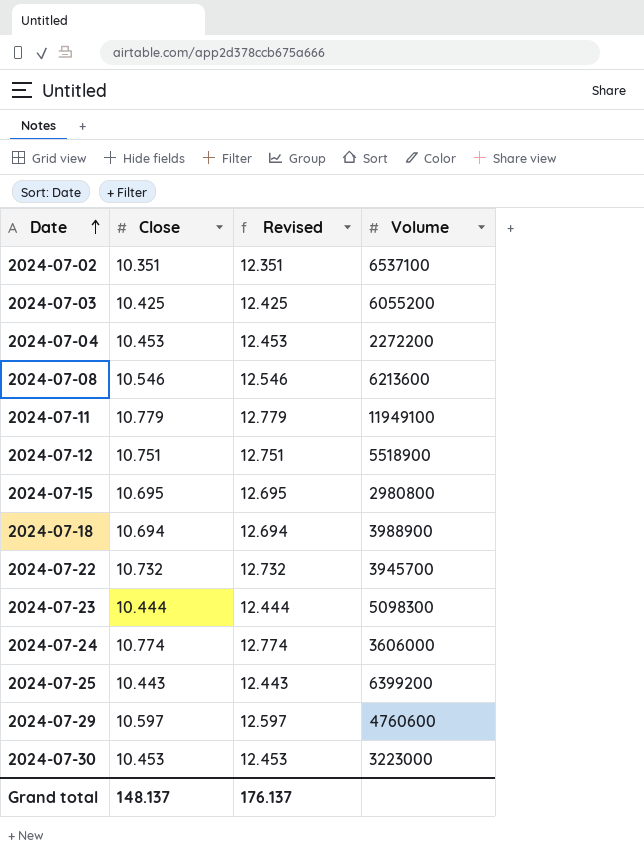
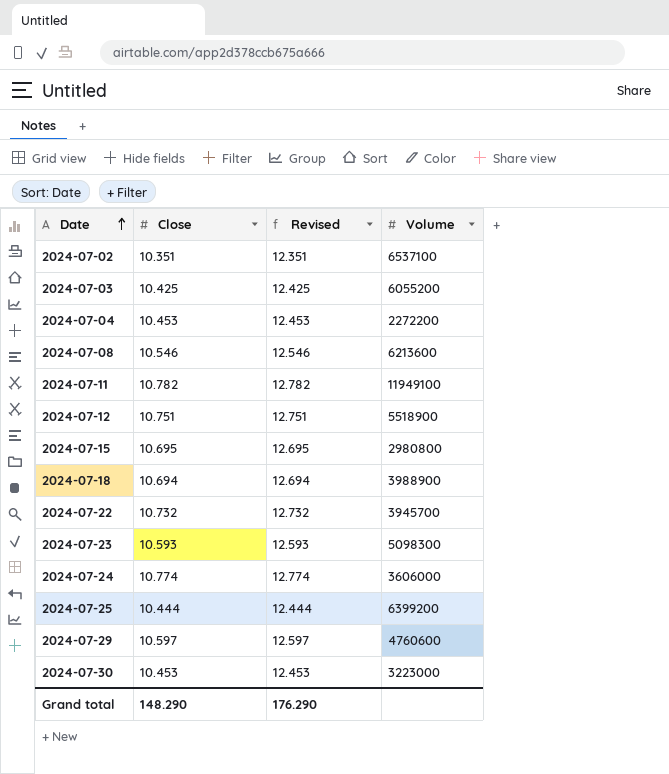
2024-07-11 | Close: 10.779 -> 10.782
2024-07-11 | Revised: 12.779 -> 12.782
2024-07-23 | Close: 10.444 -> 10.593
2024-07-23 | Revised: 12.444 -> 12.593
2024-07-25 | Close: 10.443 -> 10.444
2024-07-25 | Revised: 12.443 -> 12.444
Grand total | Close: 148.137 -> 148.290
Grand total | Revised: 176.137 -> 176.290

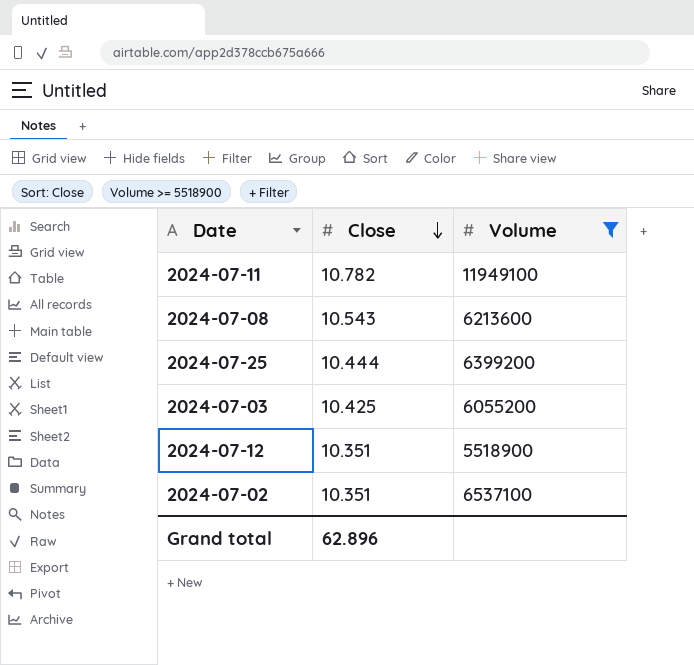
filter: none -> Volume >= 5518900
row order: Date ascending -> Close descending
column Revised | formula: [Close] + 2 -> none
2024-07-08 | Close: 10.546 -> 10.543
2024-07-12 | Close: 10.751 -> 10.351
Grand total | Close: 148.290 -> 62.896

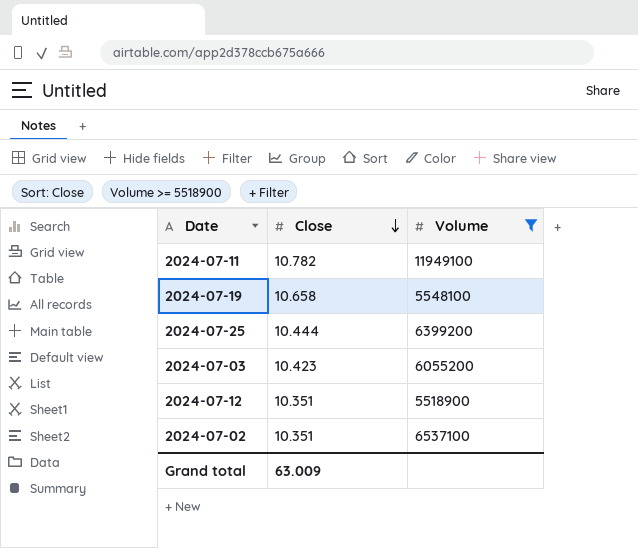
row 2024-07-08: 10.543 | 6213600 -> none
row 2024-07-19: none -> 10.658 | 5548100
2024-07-03 | Close: 10.425 -> 10.423
Grand total | Close: 62.896 -> 63.009

